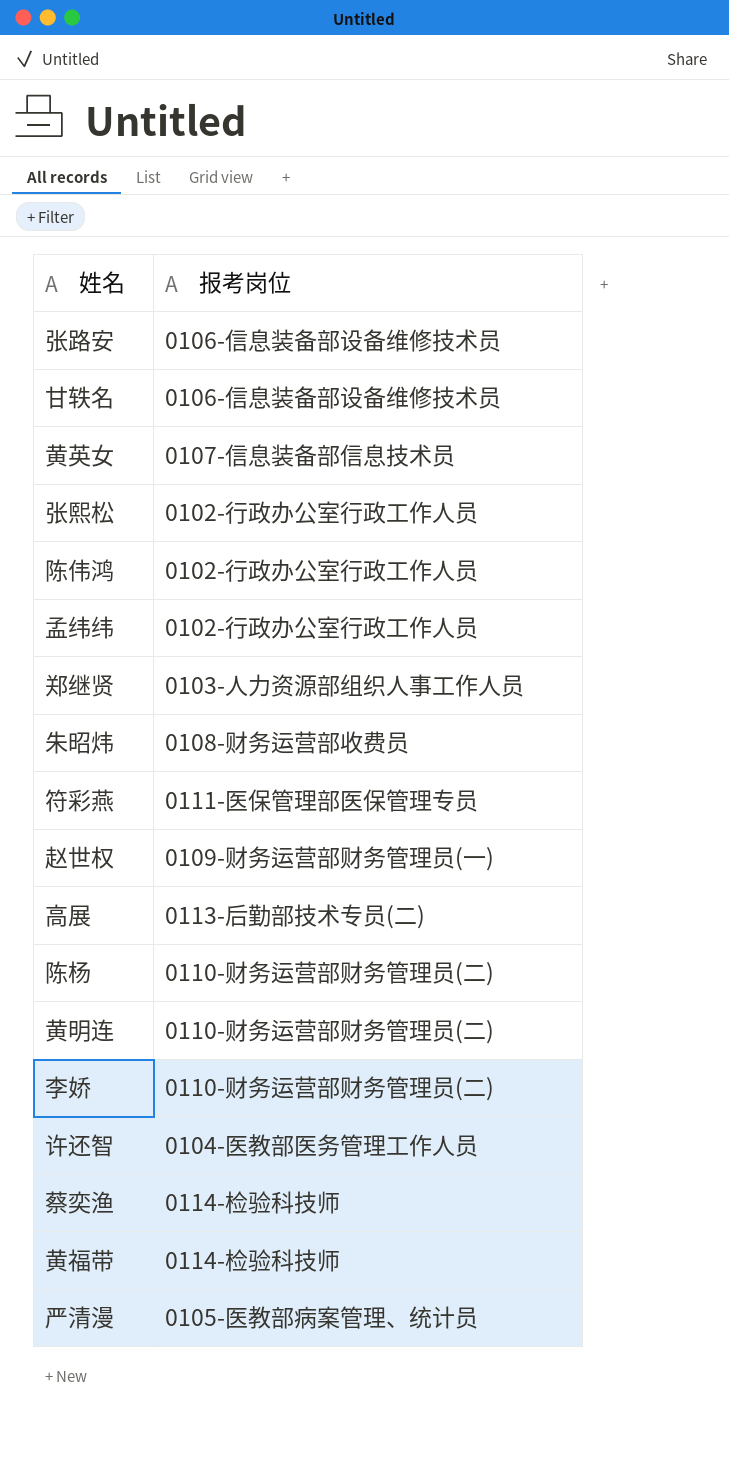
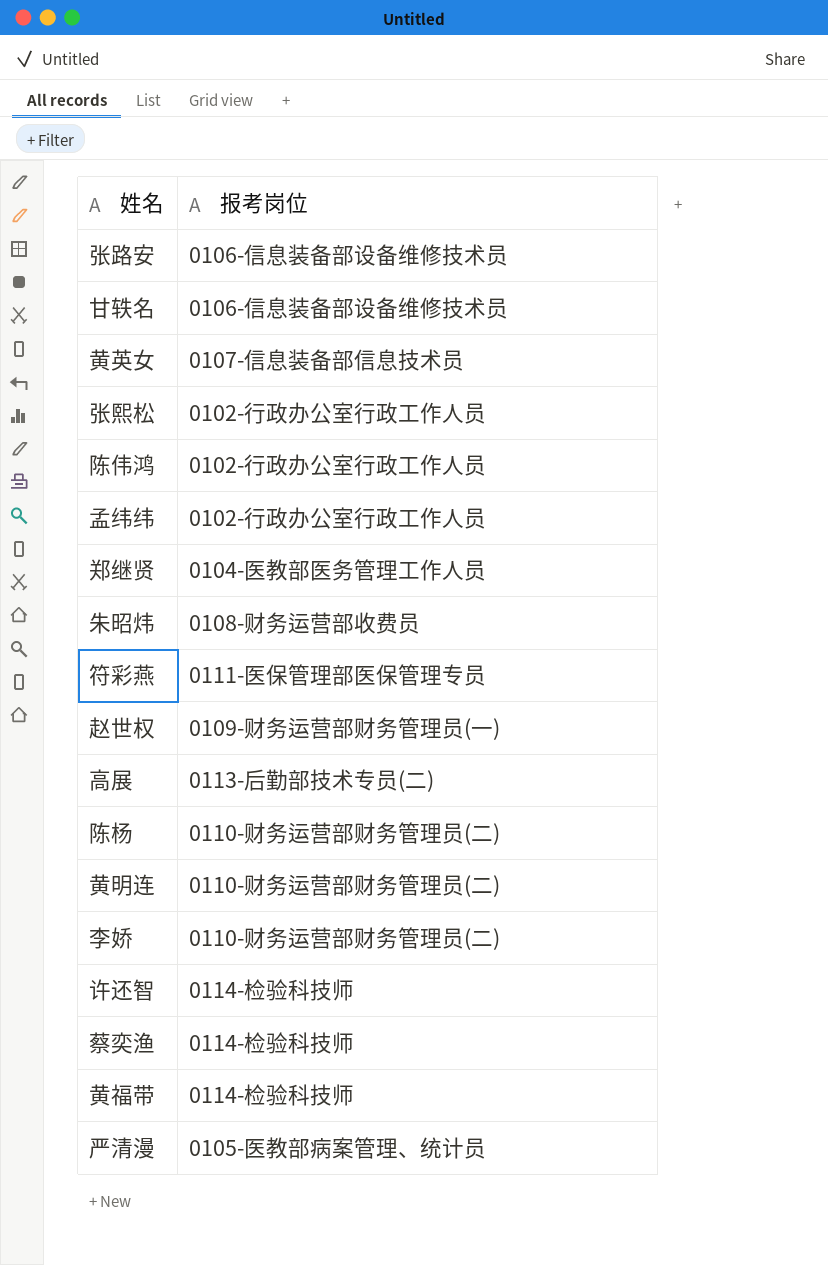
郑继贤 | 报考岗位: 0103-人力资源部组织人事工作人员 -> 0104-医教部医务管理工作人员
许还智 | 报考岗位: 0104-医教部医务管理工作人员 -> 0114-检验科技师

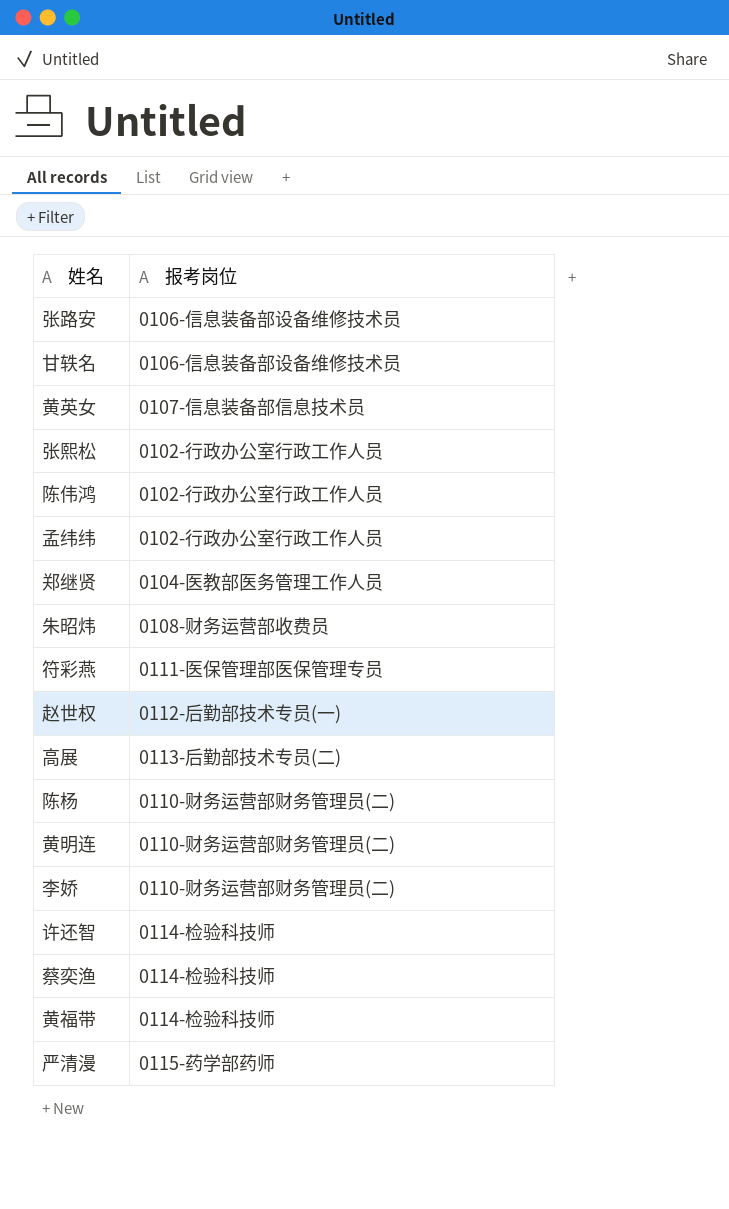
赵世权 | 报考岗位: 0109-财务运营部财务管理员(一) -> 0112-后勤部技术专员(一)
严清漫 | 报考岗位: 0105-医教部病案管理、统计员 -> 0115-药学部药师

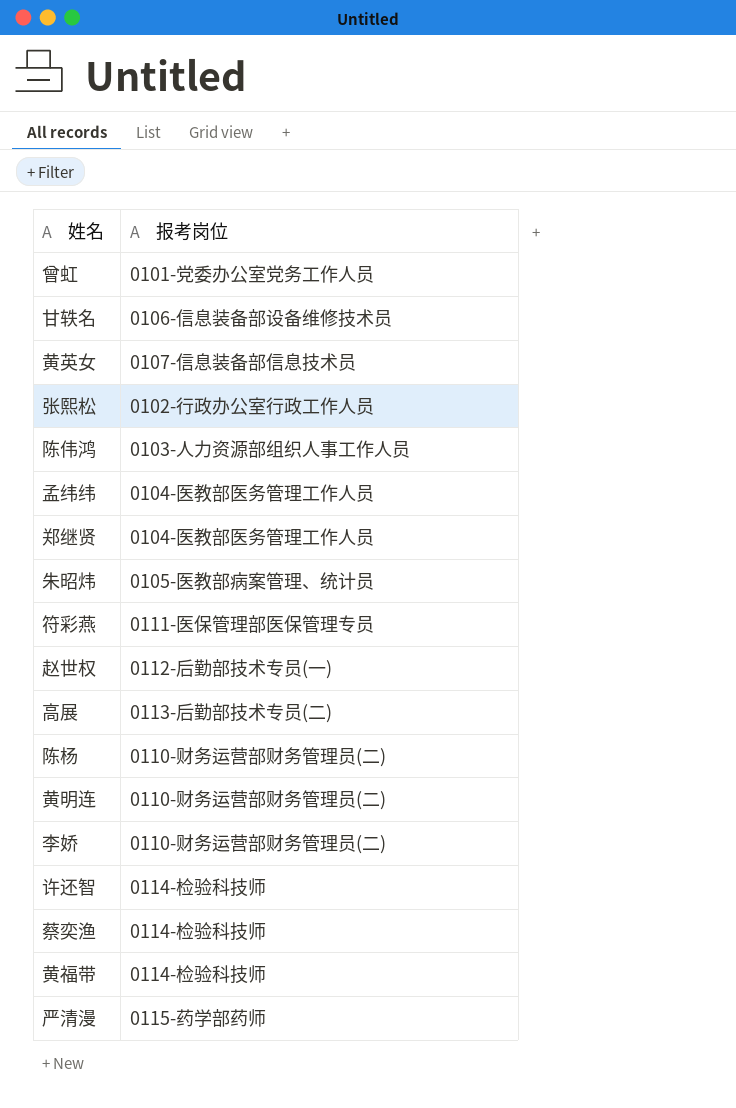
row 张路安: 0106-信息装备部设备维修技术员 -> none
row 曾虹: none -> 0101-党委办公室党务工作人员
陈伟鸿 | 报考岗位: 0102-行政办公室行政工作人员 -> 0103-人力资源部组织人事工作人员
孟纬纬 | 报考岗位: 0102-行政办公室行政工作人员 -> 0104-医教部医务管理工作人员
朱昭炜 | 报考岗位: 0108-财务运营部收费员 -> 0105-医教部病案管理、统计员

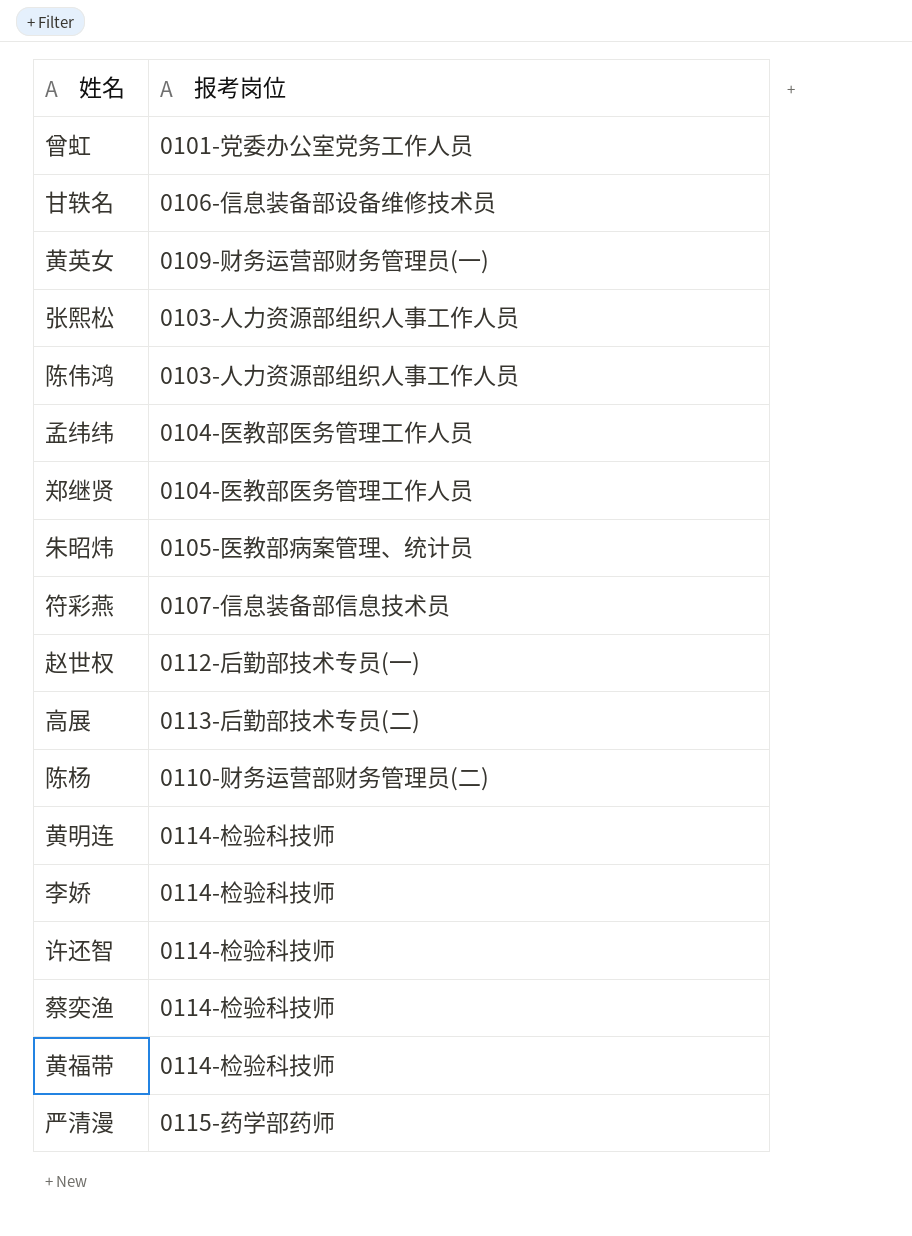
黄英女 | 报考岗位: 0107-信息装备部信息技术员 -> 0109-财务运营部财务管理员(一)
张熙松 | 报考岗位: 0102-行政办公室行政工作人员 -> 0103-人力资源部组织人事工作人员
符彩燕 | 报考岗位: 0111-医保管理部医保管理专员 -> 0107-信息装备部信息技术员
黄明连 | 报考岗位: 0110-财务运营部财务管理员(二) -> 0114-检验科技师
李娇 | 报考岗位: 0110-财务运营部财务管理员(二) -> 0114-检验科技师

